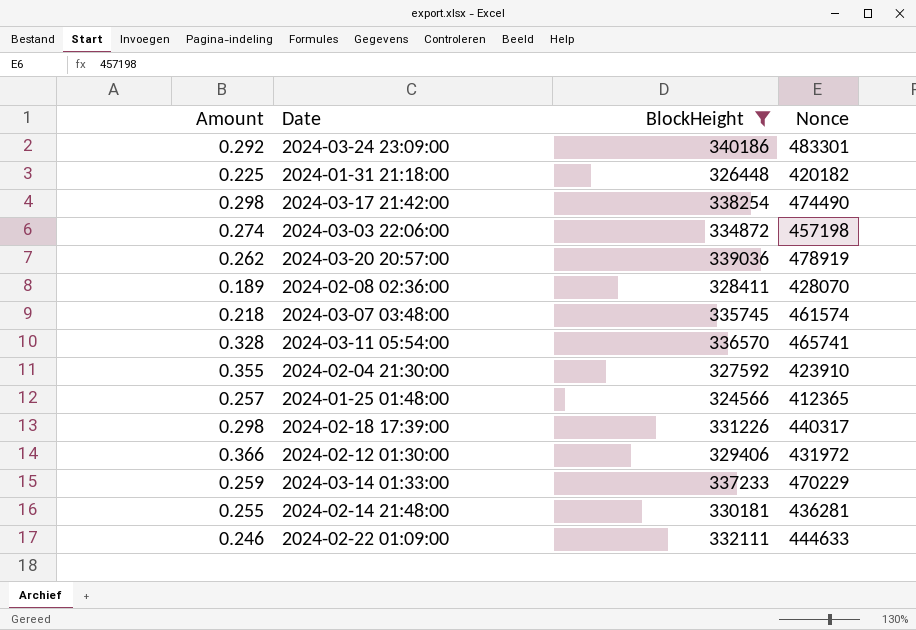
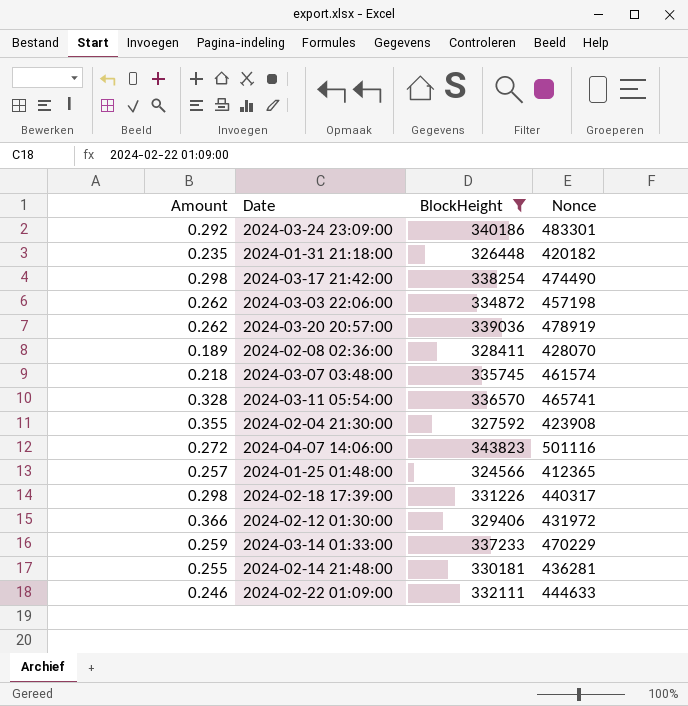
2024-01-31 21:18:00 | Amount: 0.225 -> 0.235
2024-03-03 22:06:00 | Amount: 0.274 -> 0.262
2024-02-04 21:30:00 | Nonce: 423910 -> 423908
row 2024-04-07 14:06:00: none -> 0.272 | 343823 | 501116

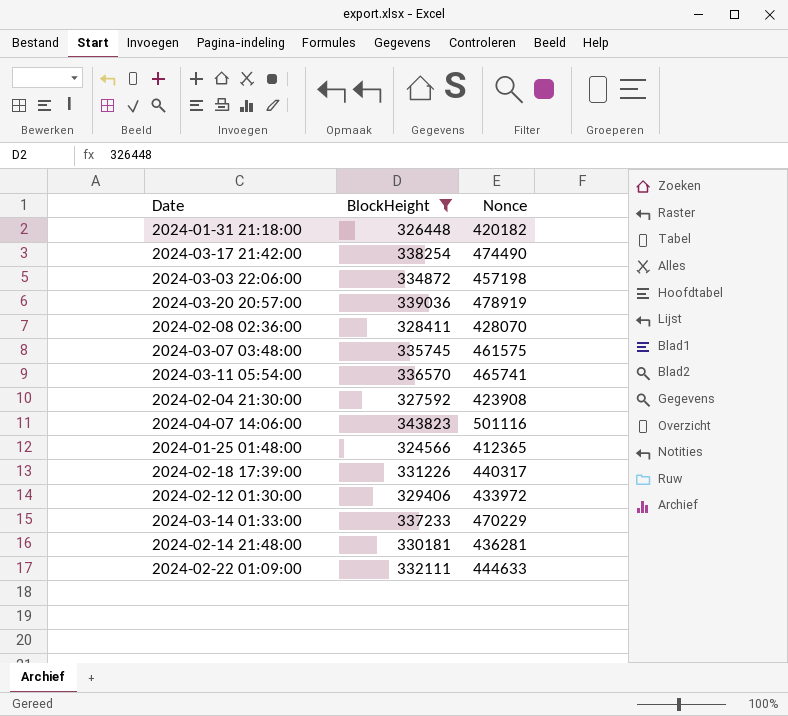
column Amount | position: 1 -> none
row 2024-03-24 23:09:00: 0.292 | 340186 | 483301 -> none
2024-03-07 03:48:00 | Nonce: 461574 -> 461575
2024-02-12 01:30:00 | Nonce: 431972 -> 433972

